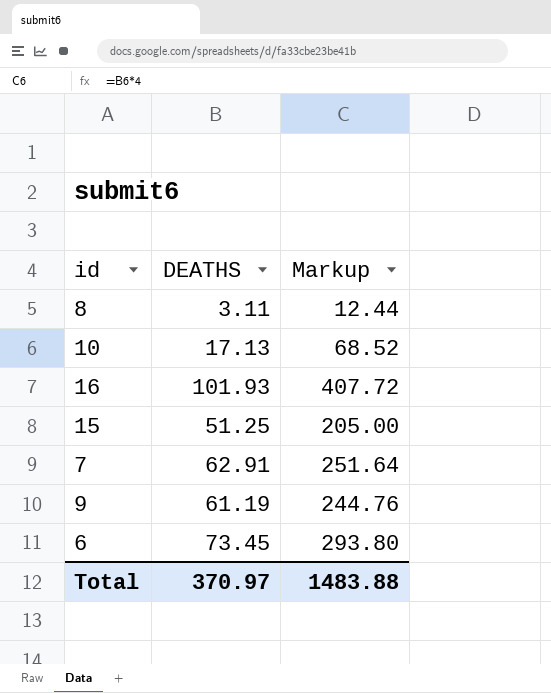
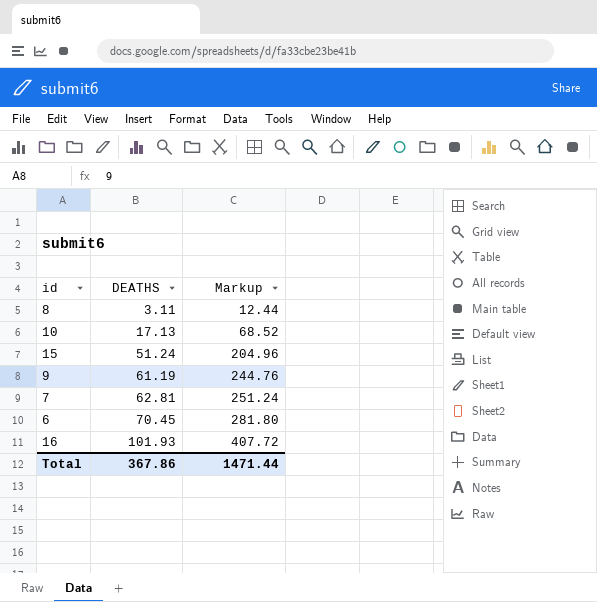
row order: none -> DEATHS ascending
15 | DEATHS: 51.25 -> 51.24
15 | Markup: 205.00 -> 204.96
7 | DEATHS: 62.91 -> 62.81
7 | Markup: 251.64 -> 251.24
6 | DEATHS: 73.45 -> 70.45
6 | Markup: 293.80 -> 281.80
Total | DEATHS: 370.97 -> 367.86
Total | Markup: 1483.88 -> 1471.44

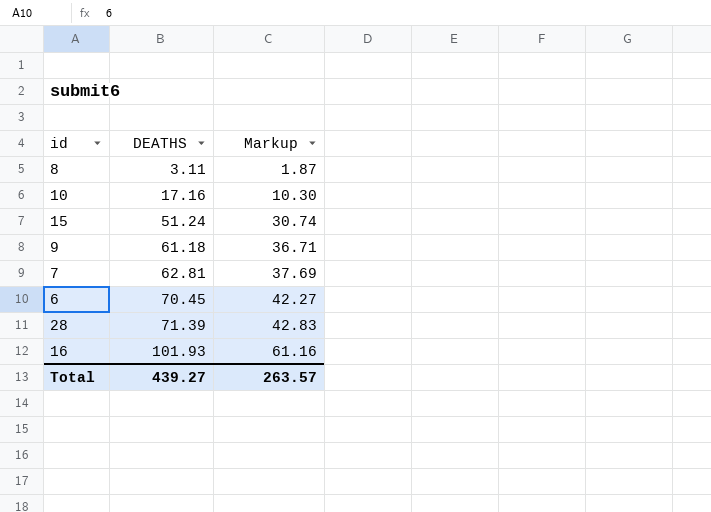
column Markup | formula: [DEATHS] * 4 -> [DEATHS] * 0.6
10 | DEATHS: 17.13 -> 17.16
9 | DEATHS: 61.19 -> 61.18
row 28: none -> 71.39 | 42.83
Total | DEATHS: 367.86 -> 439.27
Total | Markup: 1471.44 -> 263.57

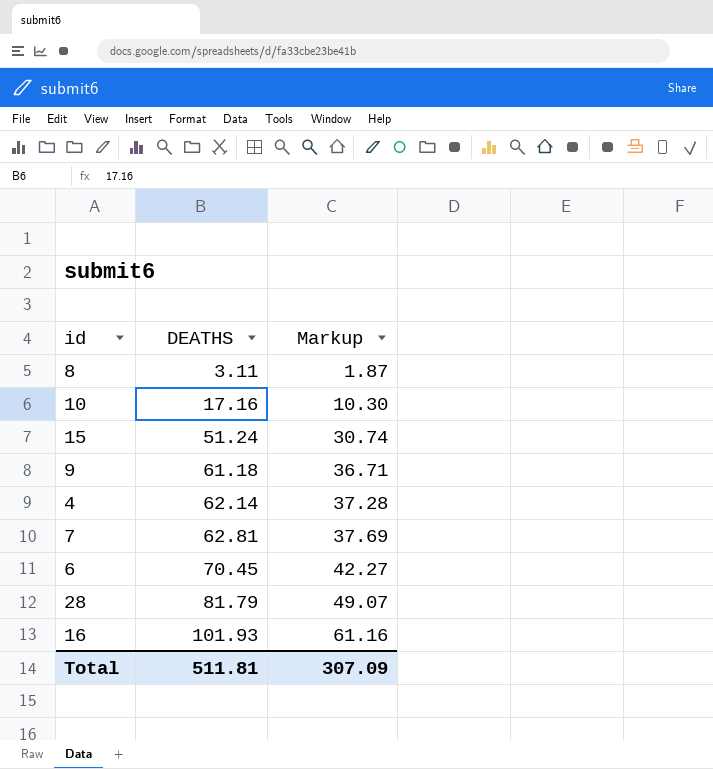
row 4: none -> 62.14 | 37.28
28 | DEATHS: 71.39 -> 81.79
28 | Markup: 42.83 -> 49.07
Total | DEATHS: 439.27 -> 511.81
Total | Markup: 263.57 -> 307.09

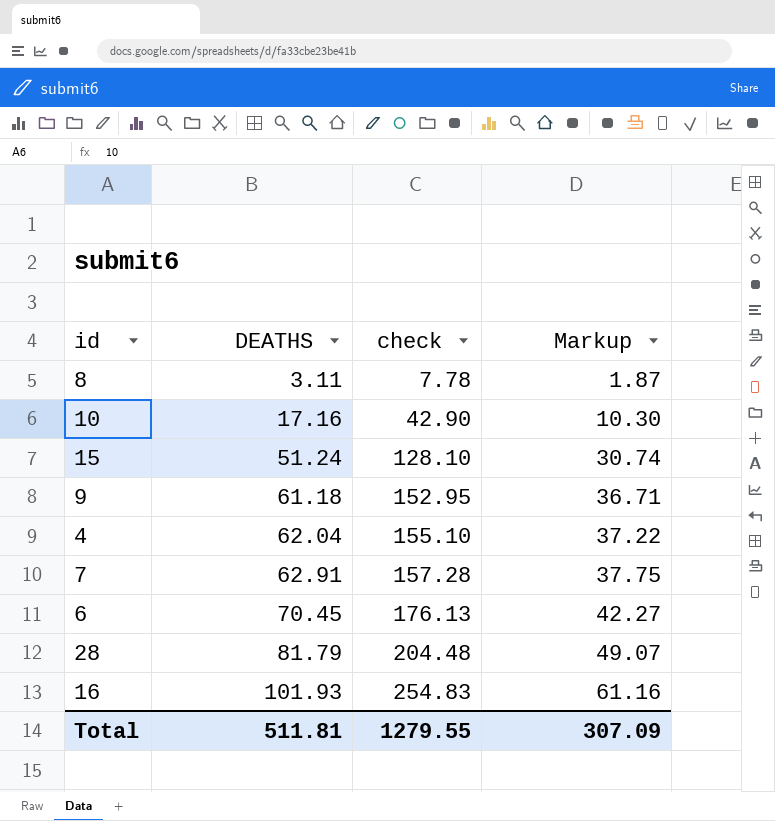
column check | formula: none -> [DEATHS] * 2.5
4 | DEATHS: 62.14 -> 62.04
4 | Markup: 37.28 -> 37.22
7 | DEATHS: 62.81 -> 62.91
7 | Markup: 37.69 -> 37.75

